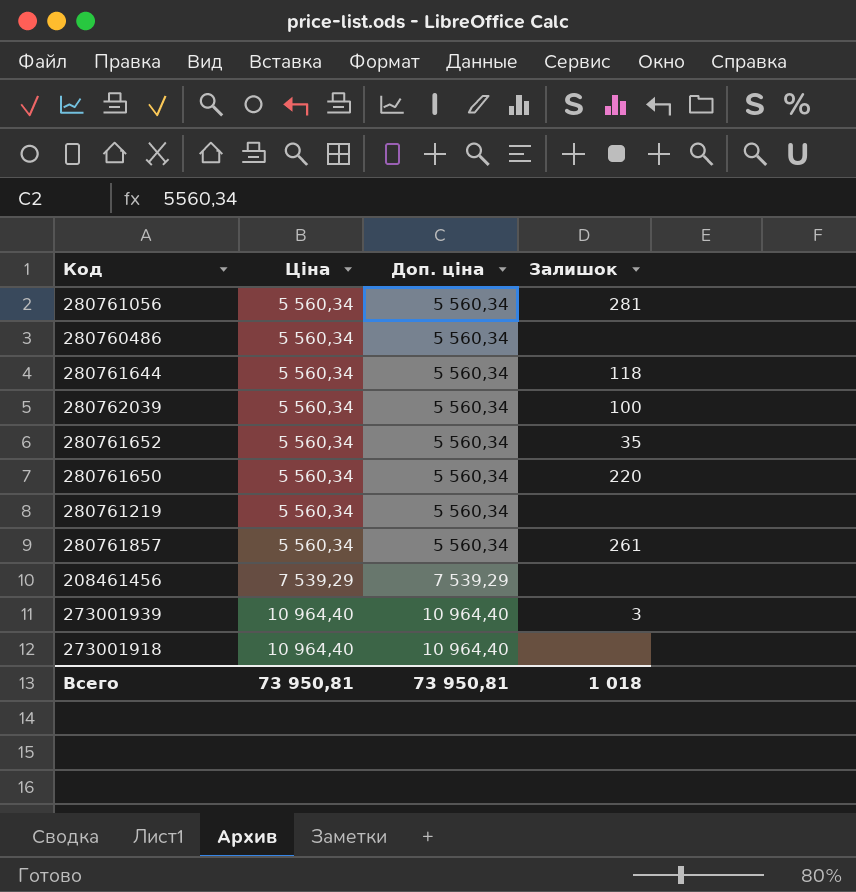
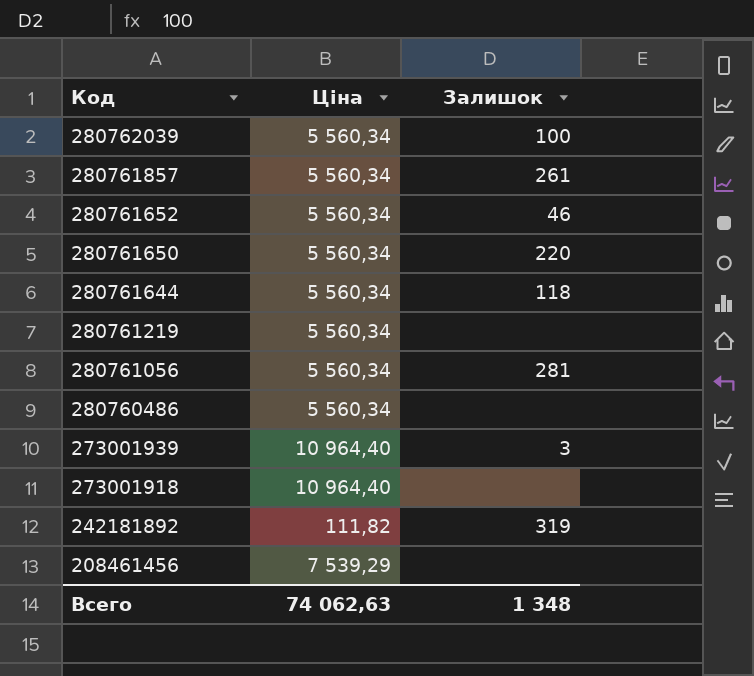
row order: Ціна ascending -> Код descending
column Доп. ціна | position: 3 -> none
280761652 | Залишок: 35 -> 46
row 242181892: none -> 111,82 | 319
Всего | Ціна: 73 950,81 -> 74 062,63
Всего | Залишок: 1 018 -> 1 348

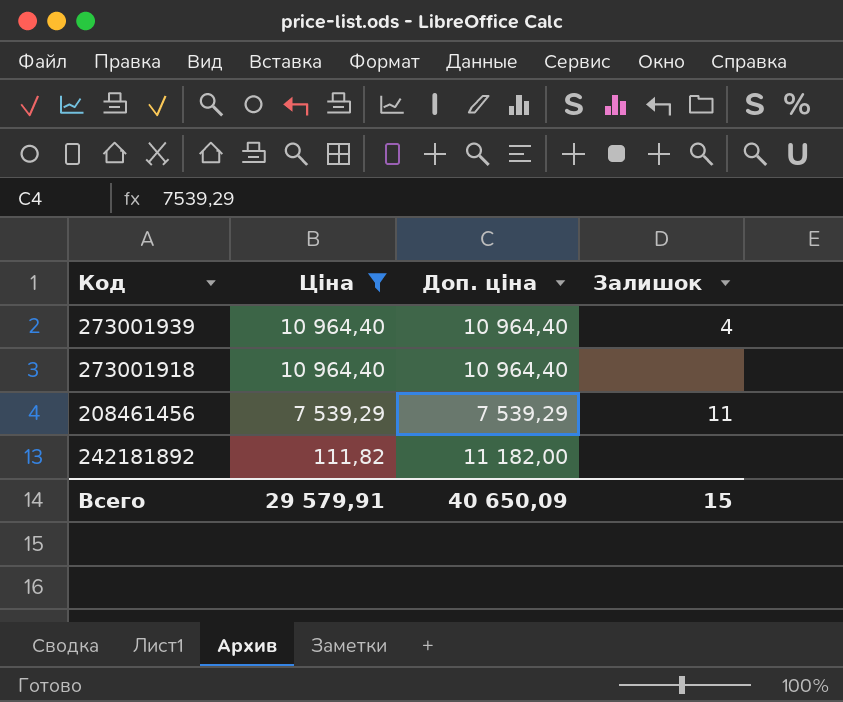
filter: none -> Ціна != 5 560,34
row order: Код descending -> Ціна descending
column Доп. ціна | position: none -> 3
273001939 | Залишок: 3 -> 4
208461456 | Залишок: none -> 11
242181892 | Залишок: 319 -> none
Всего | Ціна: 74 062,63 -> 29 579,91
Всего | Залишок: 1 348 -> 15

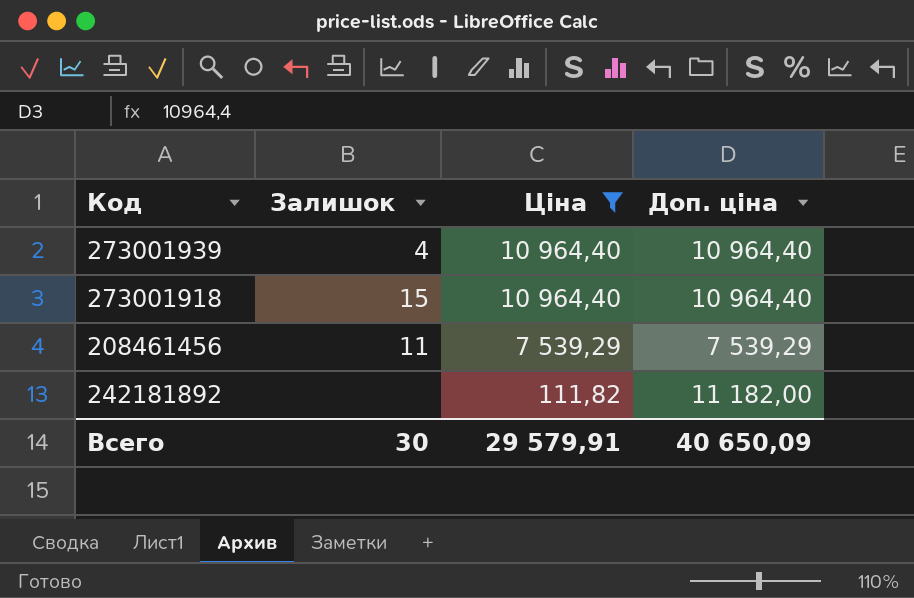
column Залишок | position: 4 -> 2
273001918 | Залишок: none -> 15
Всего | Залишок: 15 -> 30

